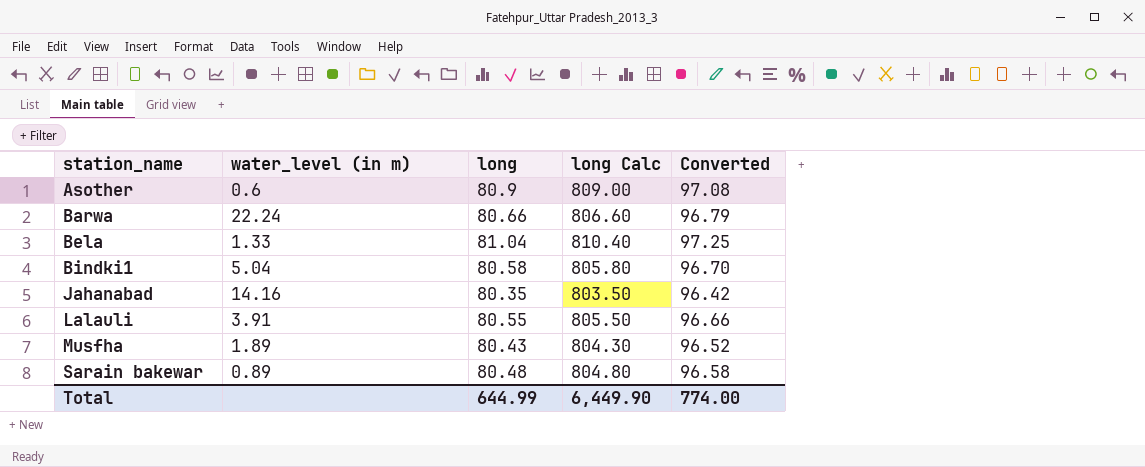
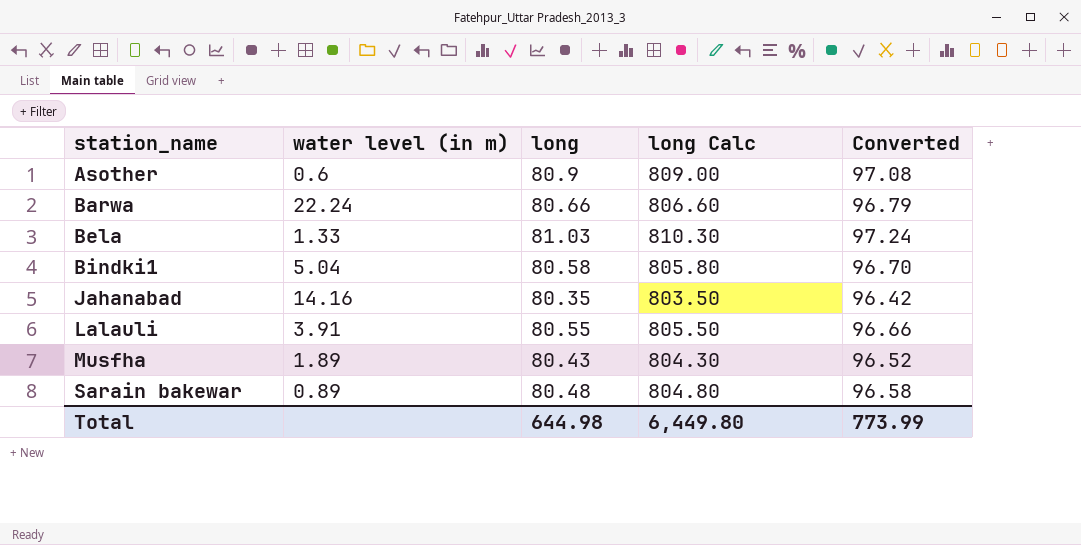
column name: water_level (in m) -> water level (in m)
Bela | long: 81.04 -> 81.03
Bela | long Calc: 810.40 -> 810.30
Bela | Converted: 97.25 -> 97.24
Total | long: 644.99 -> 644.98
Total | long Calc: 6,449.90 -> 6,449.80
Total | Converted: 774.00 -> 773.99

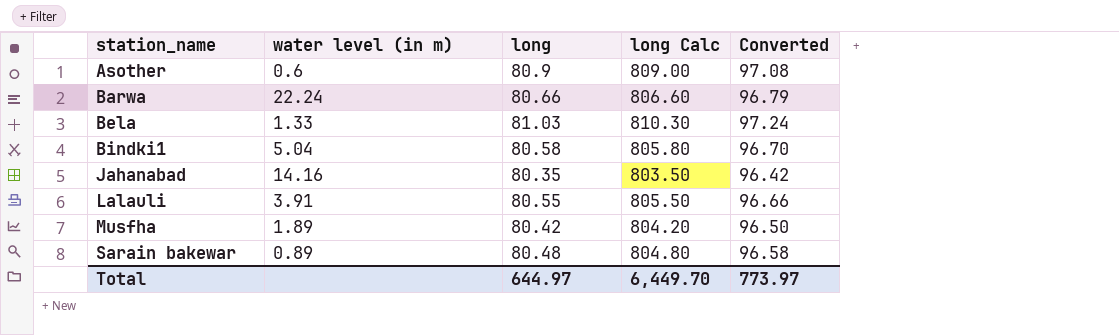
Musfha | long: 80.43 -> 80.42
Musfha | long Calc: 804.30 -> 804.20
Musfha | Converted: 96.52 -> 96.50
Total | long: 644.98 -> 644.97
Total | long Calc: 6,449.80 -> 6,449.70
Total | Converted: 773.99 -> 773.97

